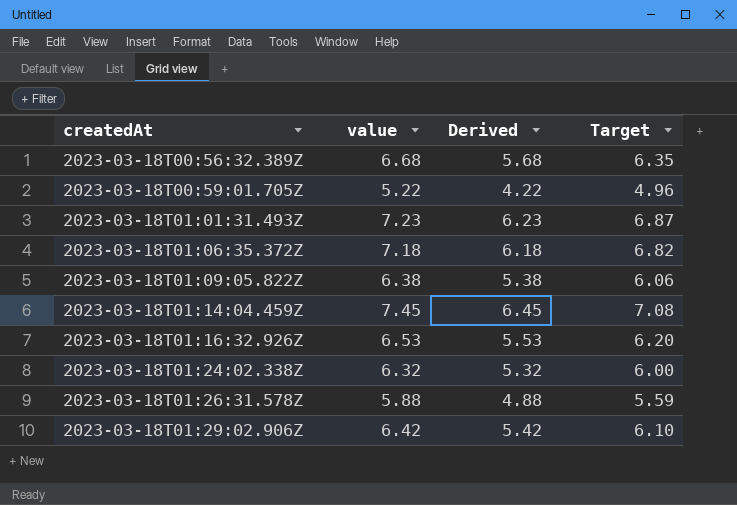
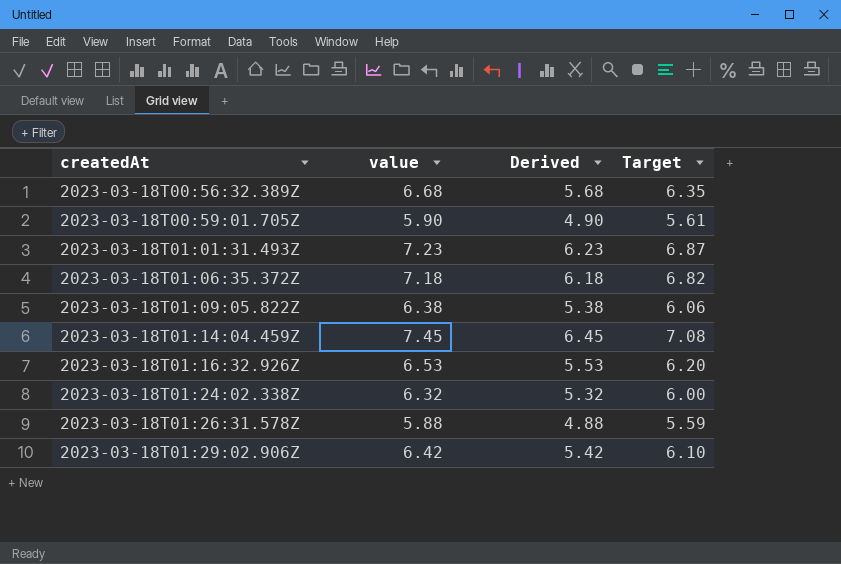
2023-03-18T00:59:01.705Z | value: 5.22 -> 5.90
2023-03-18T00:59:01.705Z | Derived: 4.22 -> 4.90
2023-03-18T00:59:01.705Z | Target: 4.96 -> 5.61

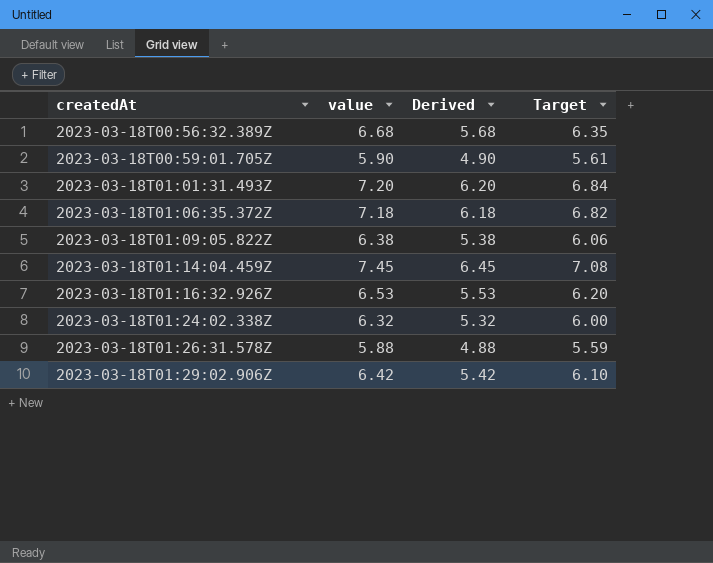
2023-03-18T01:01:31.493Z | value: 7.23 -> 7.20
2023-03-18T01:01:31.493Z | Derived: 6.23 -> 6.20
2023-03-18T01:01:31.493Z | Target: 6.87 -> 6.84

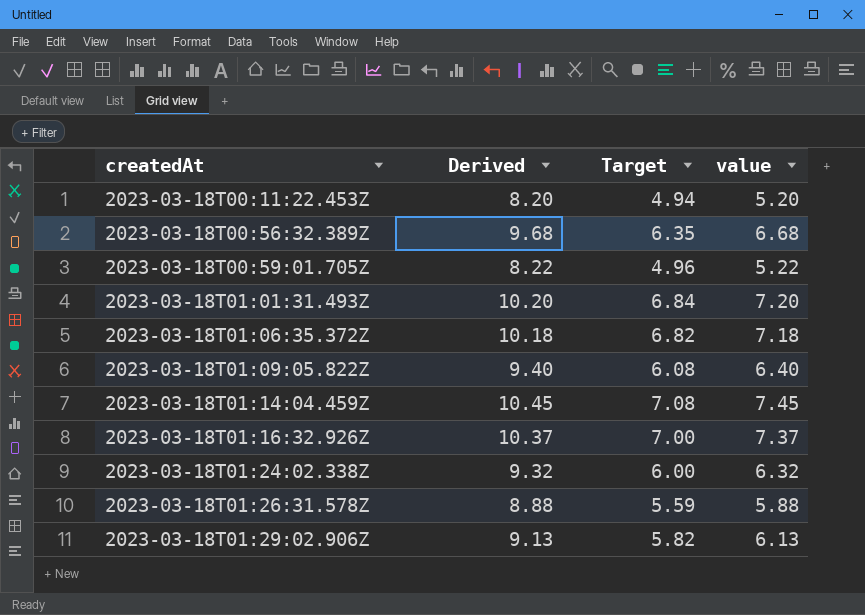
column Derived | formula: [value] - 1 -> [value] + 3
column value | position: 2 -> 4
row 2023-03-18T00:11:22.453Z: none -> 8.20 | 4.94 | 5.20
2023-03-18T00:59:01.705Z | Target: 5.61 -> 4.96
2023-03-18T00:59:01.705Z | value: 5.90 -> 5.22
2023-03-18T01:09:05.822Z | Target: 6.06 -> 6.08
2023-03-18T01:09:05.822Z | value: 6.38 -> 6.40
2023-03-18T01:16:32.926Z | Target: 6.20 -> 7.00
2023-03-18T01:16:32.926Z | value: 6.53 -> 7.37
2023-03-18T01:29:02.906Z | Target: 6.10 -> 5.82
2023-03-18T01:29:02.906Z | value: 6.42 -> 6.13

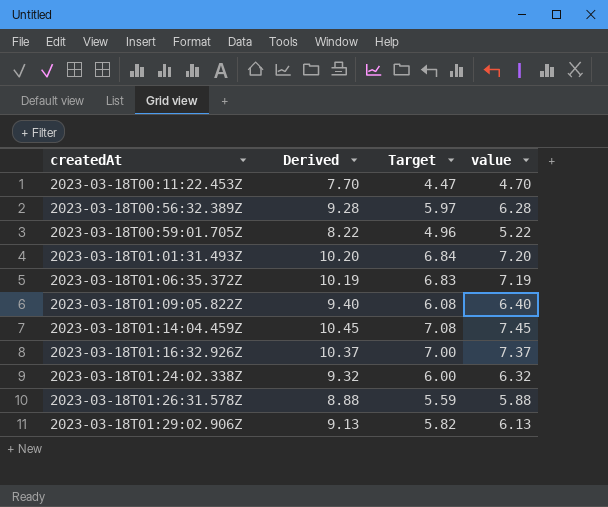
2023-03-18T00:11:22.453Z | Derived: 8.20 -> 7.70
2023-03-18T00:11:22.453Z | Target: 4.94 -> 4.47
2023-03-18T00:11:22.453Z | value: 5.20 -> 4.70
2023-03-18T00:56:32.389Z | Derived: 9.68 -> 9.28
2023-03-18T00:56:32.389Z | Target: 6.35 -> 5.97
2023-03-18T00:56:32.389Z | value: 6.68 -> 6.28
2023-03-18T01:06:35.372Z | Derived: 10.18 -> 10.19
2023-03-18T01:06:35.372Z | Target: 6.82 -> 6.83
2023-03-18T01:06:35.372Z | value: 7.18 -> 7.19

